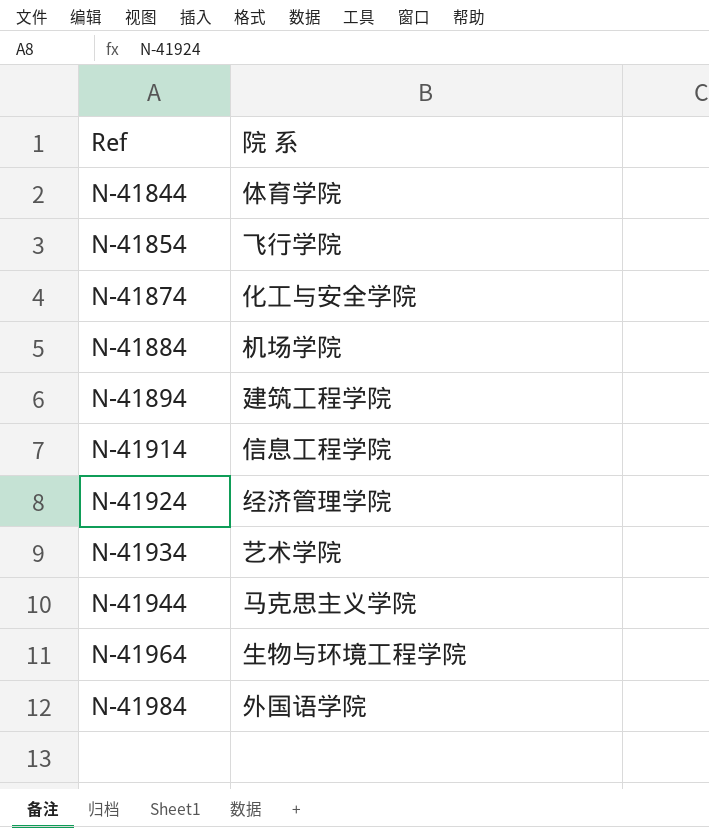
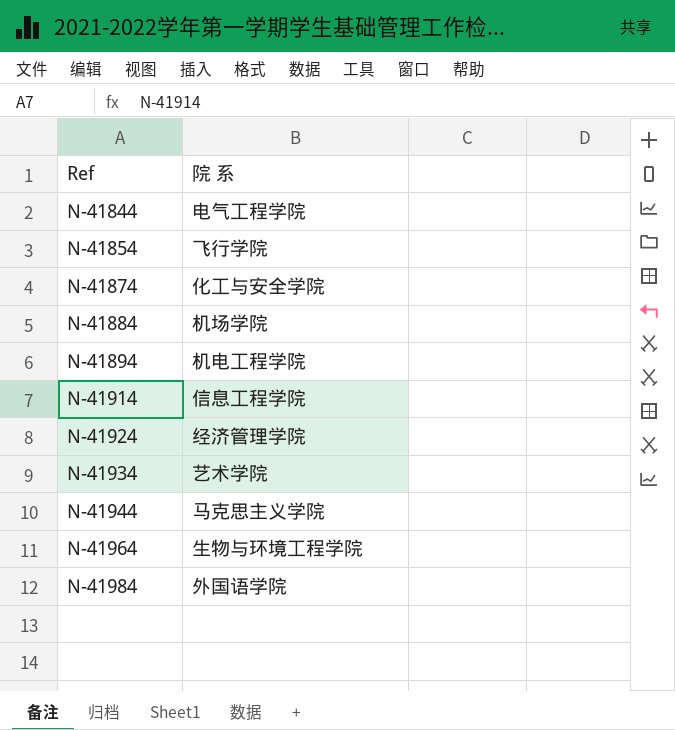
N-41844 | 院 系: 体育学院 -> 电气工程学院
N-41894 | 院 系: 建筑工程学院 -> 机电工程学院

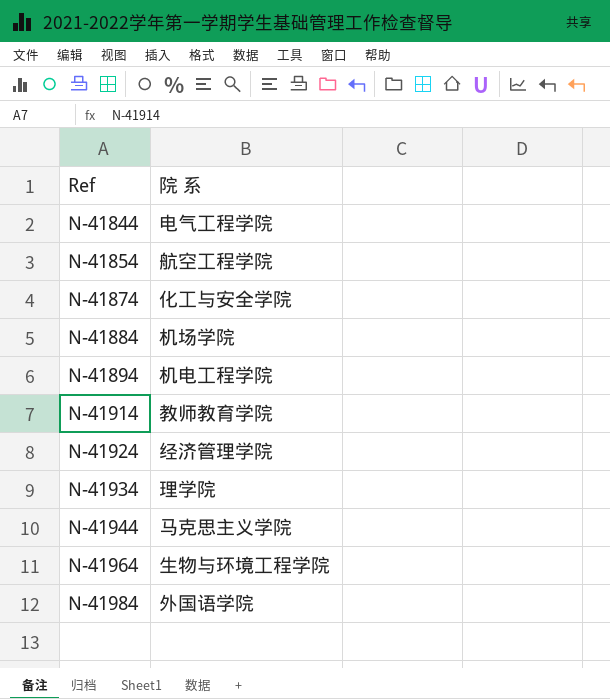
N-41854 | 院 系: 飞行学院 -> 航空工程学院
N-41914 | 院 系: 信息工程学院 -> 教师教育学院
N-41934 | 院 系: 艺术学院 -> 理学院

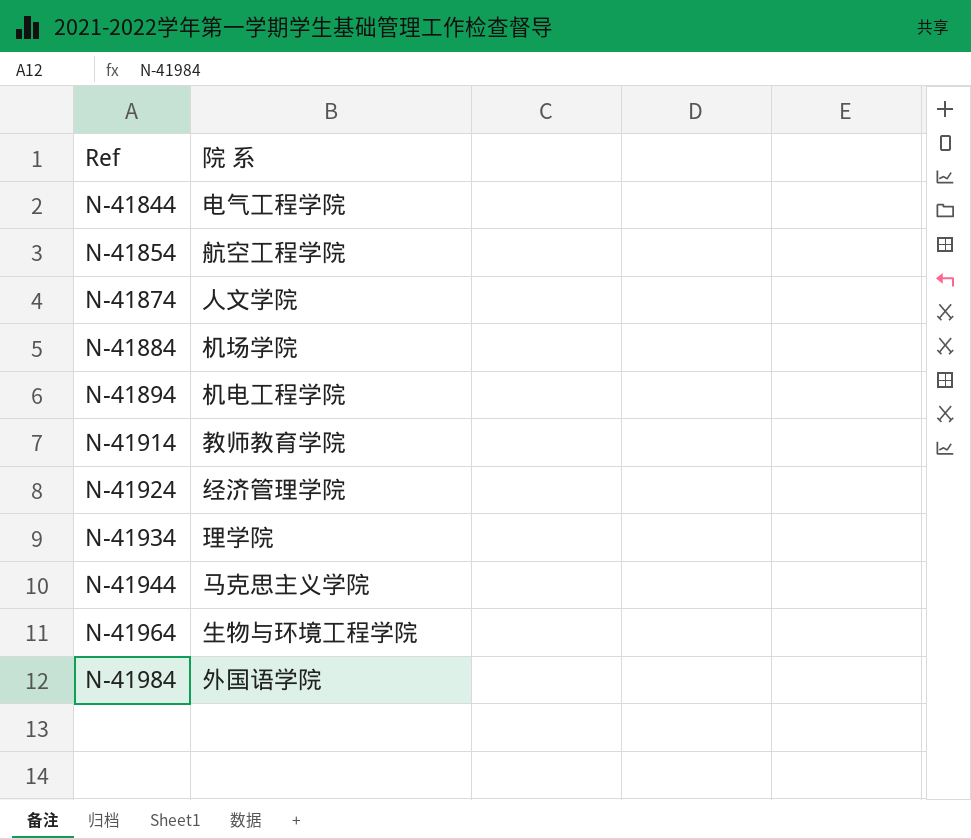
N-41874 | 院 系: 化工与安全学院 -> 人文学院

